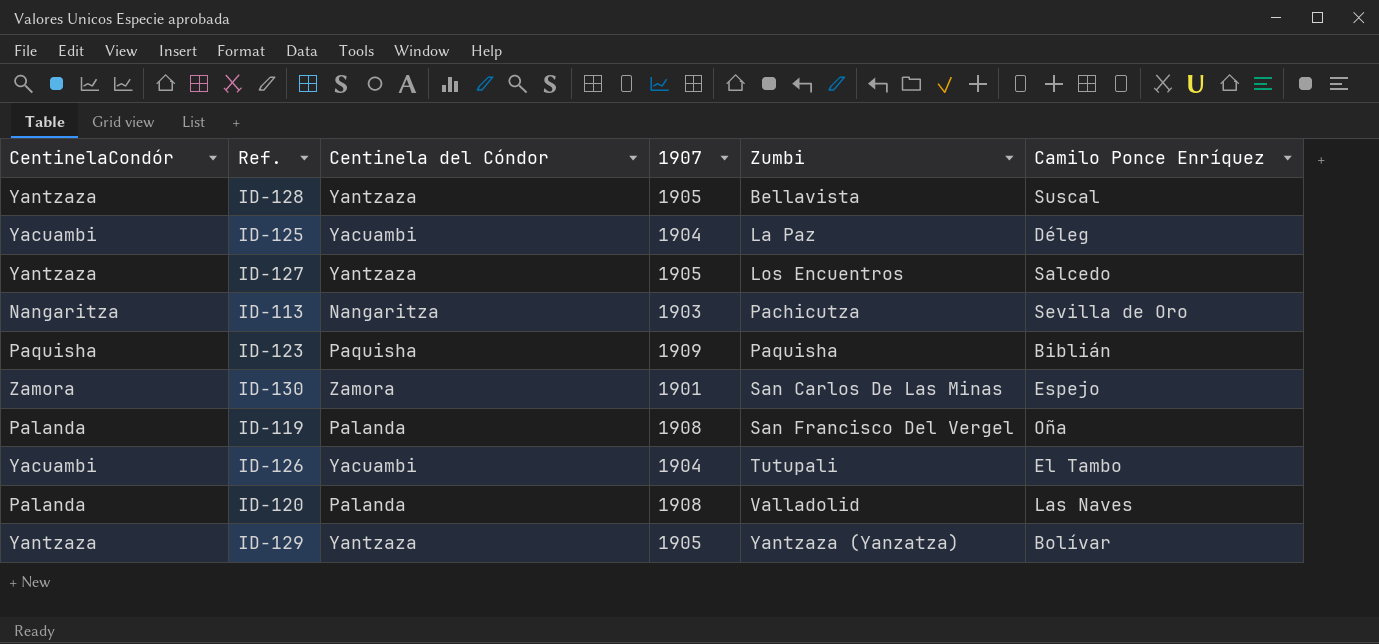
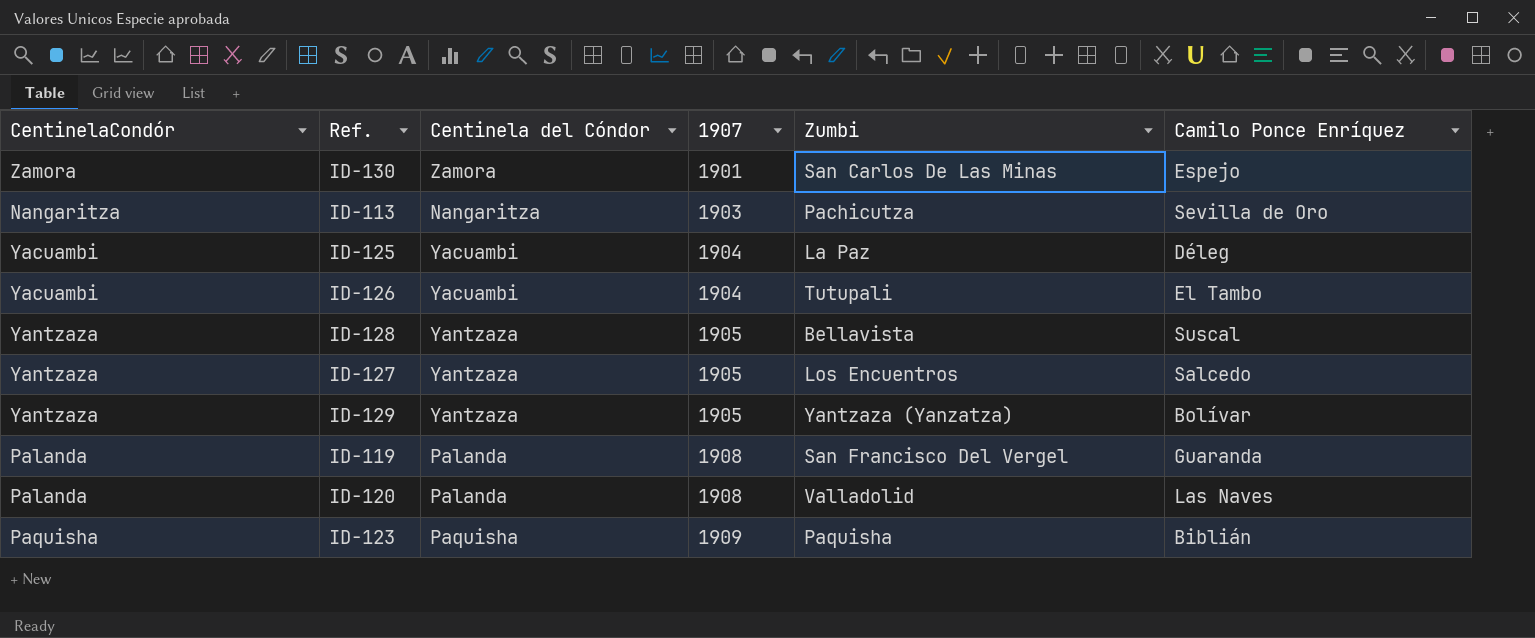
row order: Zumbi ascending -> 1907 ascending
ID-119 | Camilo Ponce Enríquez: Oña -> Guaranda

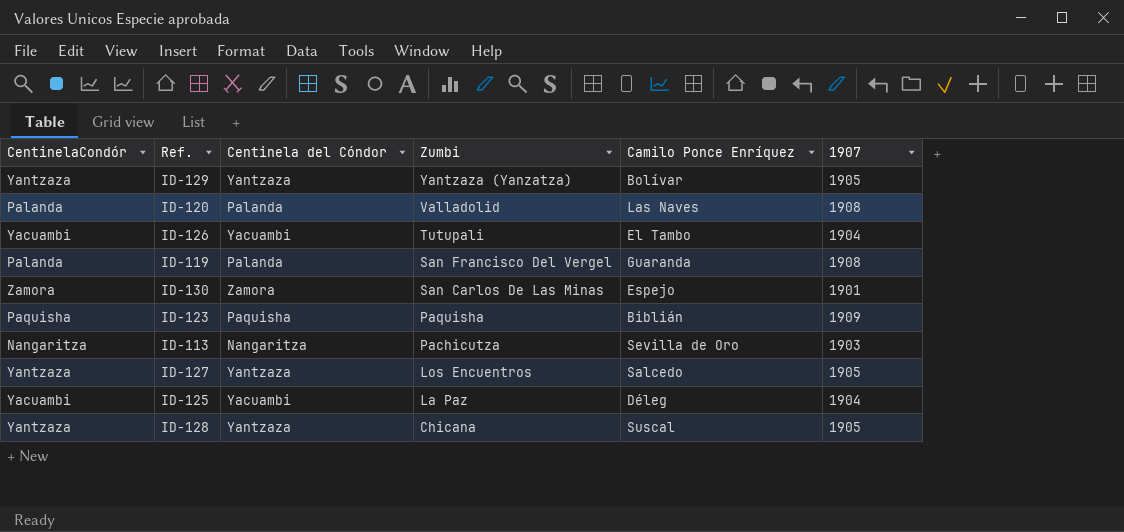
row order: 1907 ascending -> Zumbi descending
column 1907 | position: 4 -> 6
ID-128 | Zumbi: Bellavista -> Chicana

